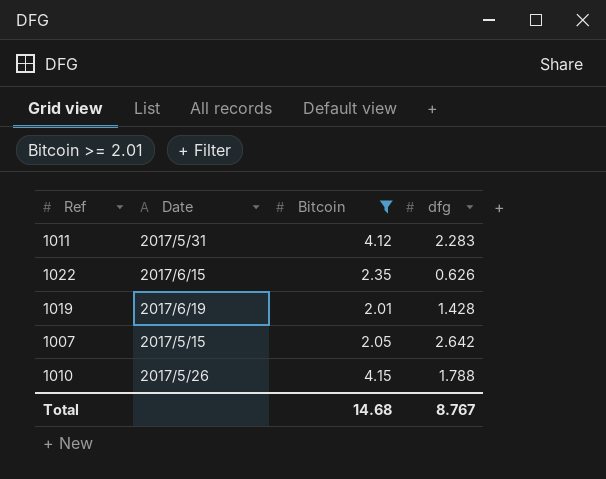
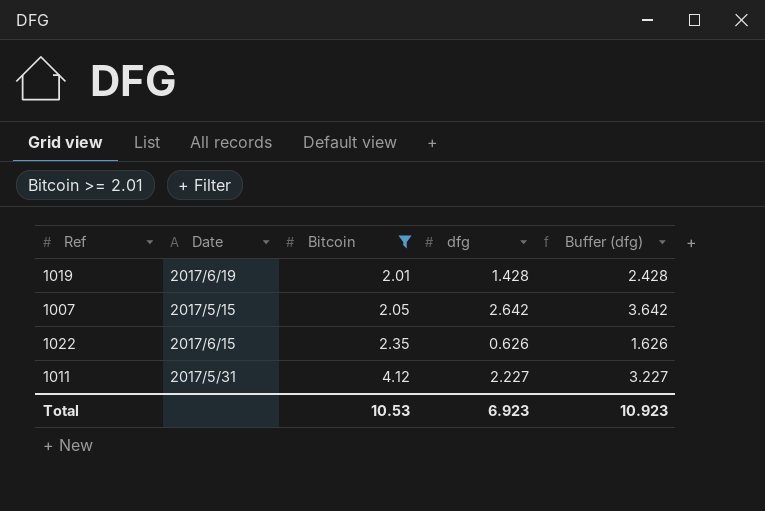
row order: none -> Bitcoin ascending
column Buffer (dfg) | formula: none -> [dfg] + 1
row 1010: 2017/5/26 | 4.15 | 1.788 -> none
1011 | dfg: 2.283 -> 2.227
Total | Bitcoin: 14.68 -> 10.53
Total | dfg: 8.767 -> 6.923

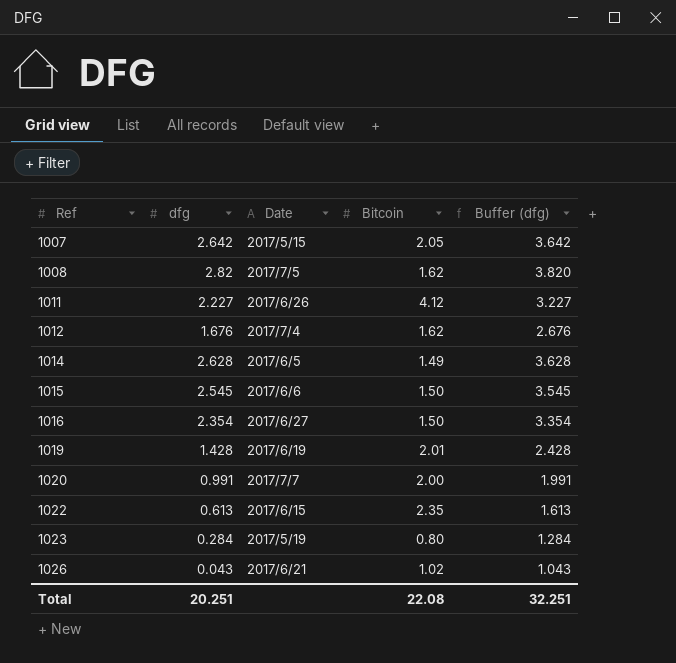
filter: Bitcoin >= 2.01 -> none
row order: Bitcoin ascending -> Ref ascending
column dfg | position: 4 -> 2
1011 | Date: 2017/5/31 -> 2017/6/26
1022 | dfg: 0.626 -> 0.613
1022 | Buffer (dfg): 1.626 -> 1.613
Total | dfg: 6.923 -> 20.251
Total | Bitcoin: 10.53 -> 22.08
Total | Buffer (dfg): 10.923 -> 32.251

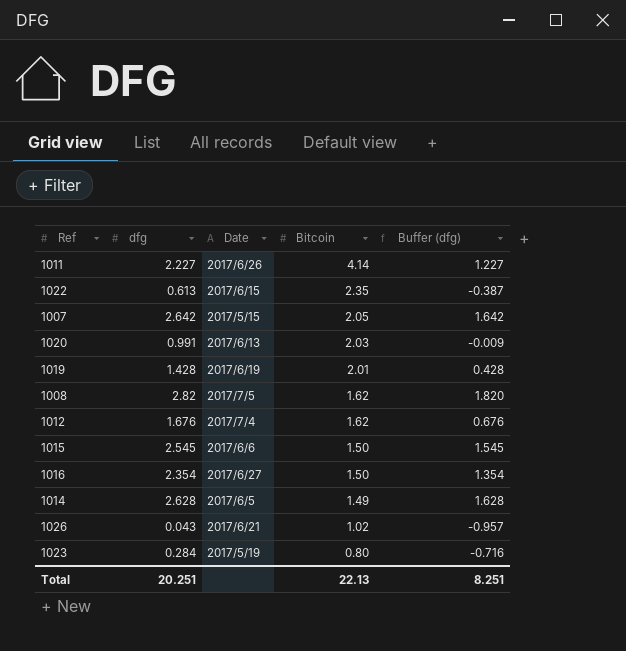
row order: Ref ascending -> Bitcoin descending
column Buffer (dfg) | formula: [dfg] + 1 -> [dfg] - 1
1011 | Bitcoin: 4.12 -> 4.14
1020 | Date: 2017/7/7 -> 2017/6/13
1020 | Bitcoin: 2.00 -> 2.03
Total | Bitcoin: 22.08 -> 22.13
Total | Buffer (dfg): 32.251 -> 8.251

